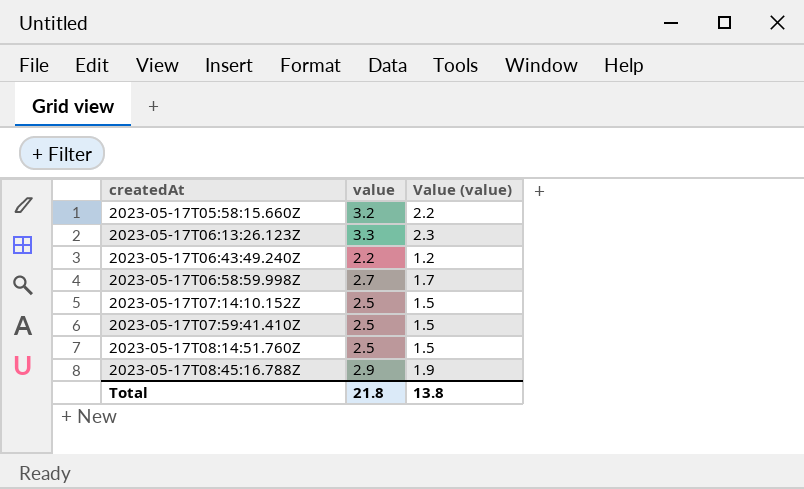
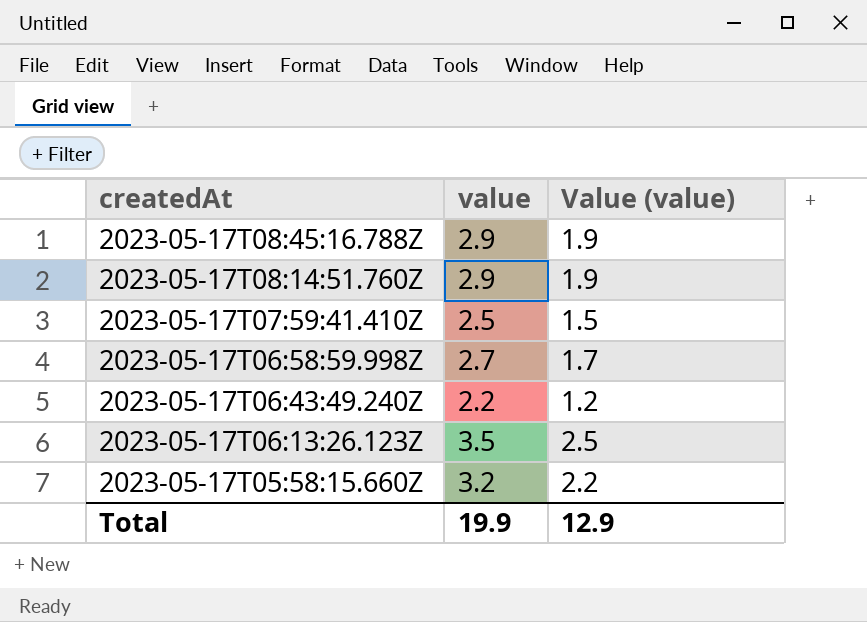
row order: createdAt ascending -> createdAt descending
row 2023-05-17T07:14:10.152Z: 2.5 | 1.5 -> none
2023-05-17T08:14:51.760Z | value: 2.5 -> 2.9
2023-05-17T08:14:51.760Z | Value (value): 1.5 -> 1.9
2023-05-17T06:13:26.123Z | value: 3.3 -> 3.5
2023-05-17T06:13:26.123Z | Value (value): 2.3 -> 2.5
Total | value: 21.8 -> 19.9
Total | Value (value): 13.8 -> 12.9

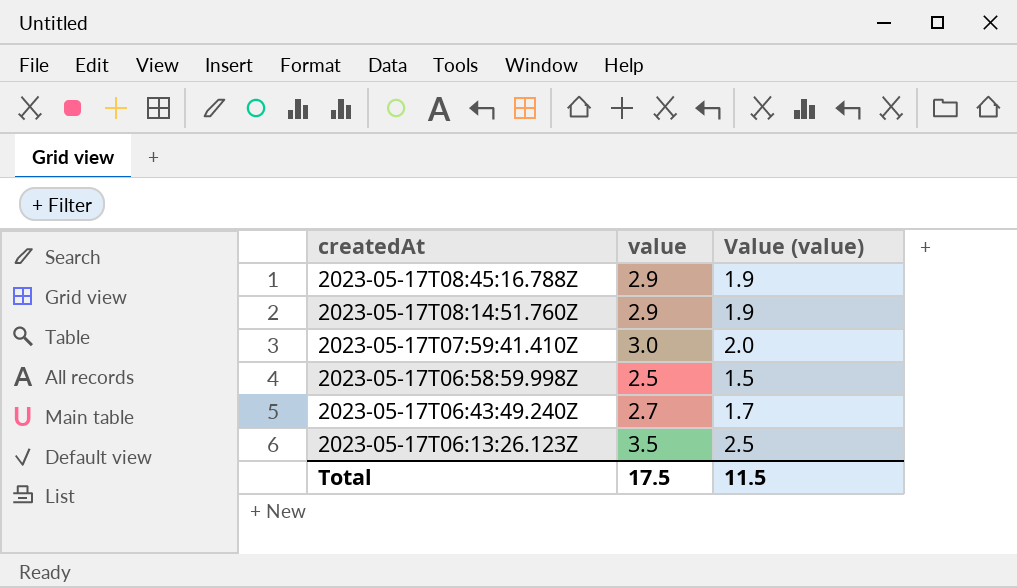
row 2023-05-17T05:58:15.660Z: 3.2 | 2.2 -> none
2023-05-17T07:59:41.410Z | value: 2.5 -> 3.0
2023-05-17T07:59:41.410Z | Value (value): 1.5 -> 2.0
2023-05-17T06:58:59.998Z | value: 2.7 -> 2.5
2023-05-17T06:58:59.998Z | Value (value): 1.7 -> 1.5
2023-05-17T06:43:49.240Z | value: 2.2 -> 2.7
2023-05-17T06:43:49.240Z | Value (value): 1.2 -> 1.7
Total | value: 19.9 -> 17.5
Total | Value (value): 12.9 -> 11.5

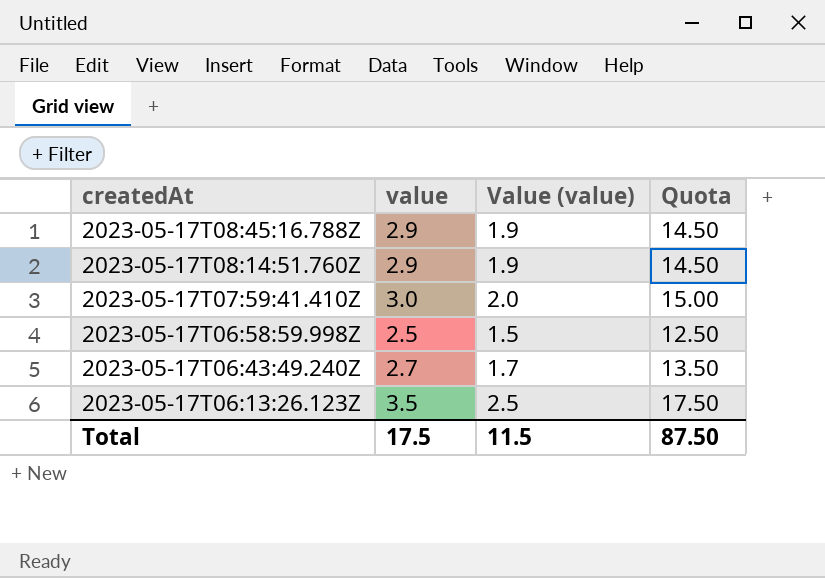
column Quota | formula: none -> [value] * 5

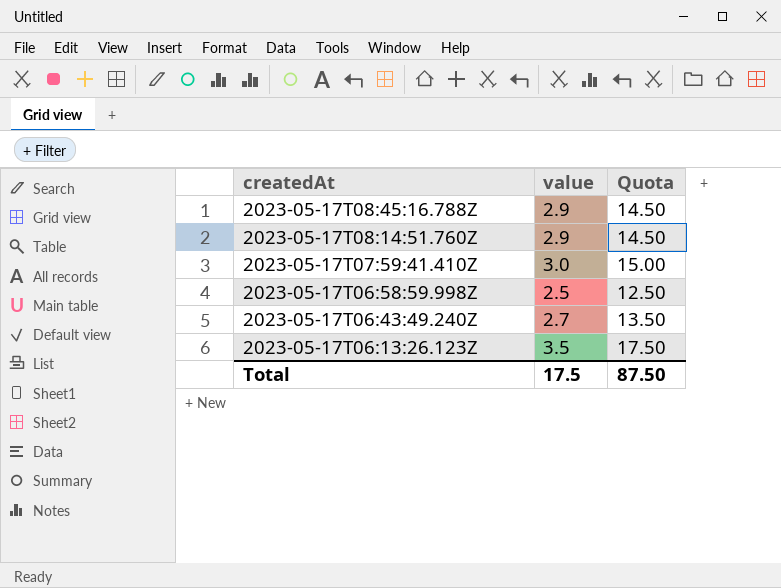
column Value (value) | formula: [value] - 1 -> none

